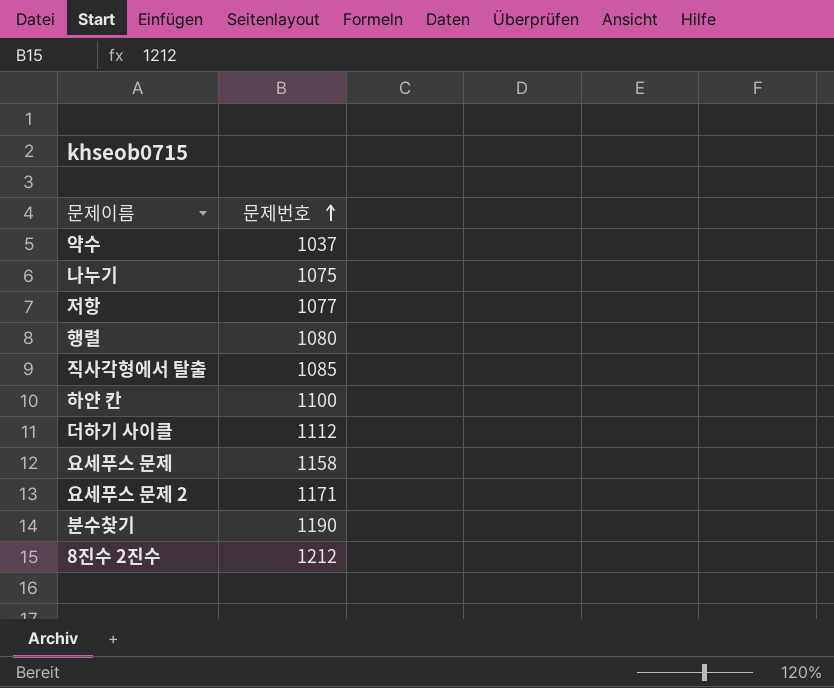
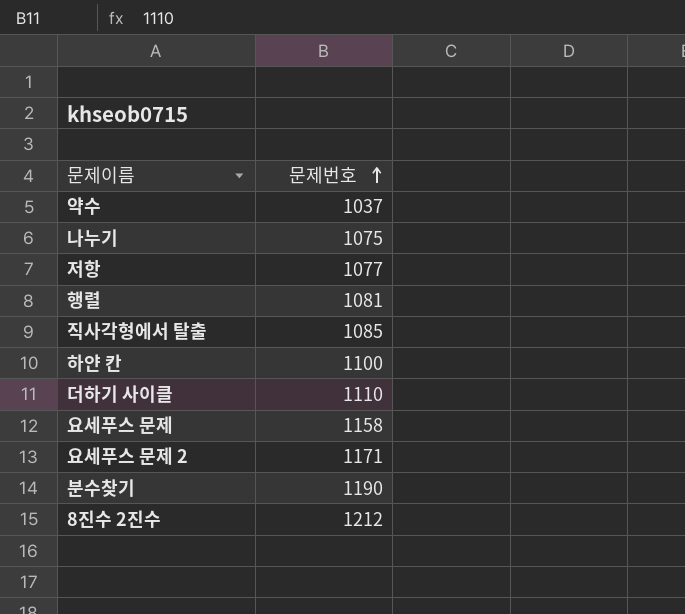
행렬 | 문제번호: 1080 -> 1081
더하기 사이클 | 문제번호: 1112 -> 1110

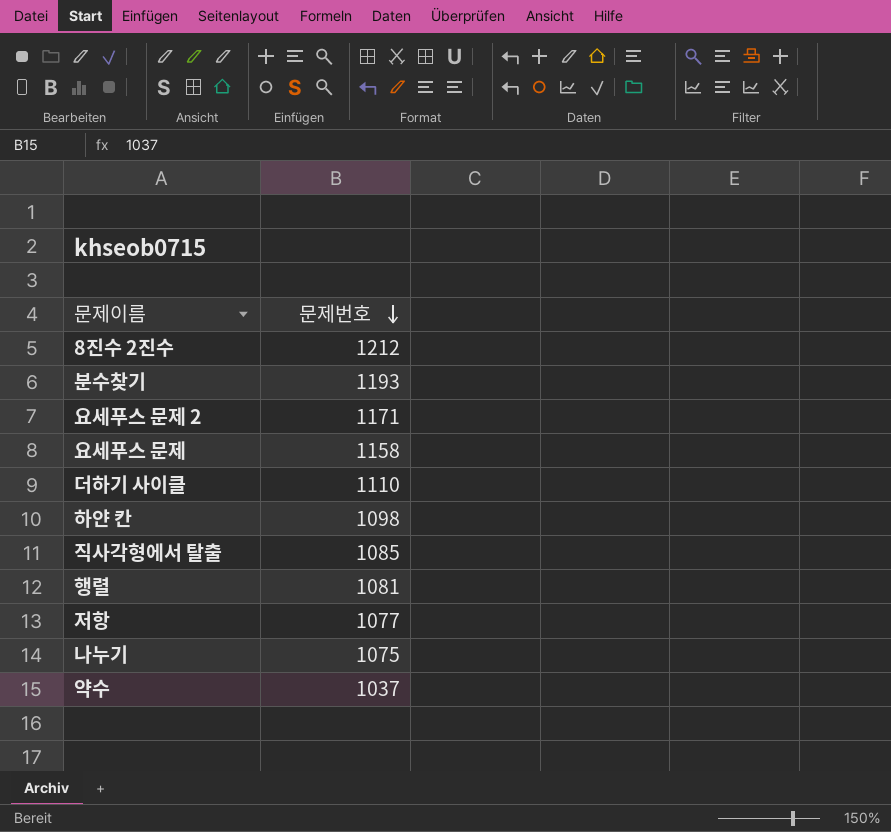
row order: 문제번호 ascending -> 문제번호 descending
분수찾기 | 문제번호: 1190 -> 1193
하얀 칸 | 문제번호: 1100 -> 1098

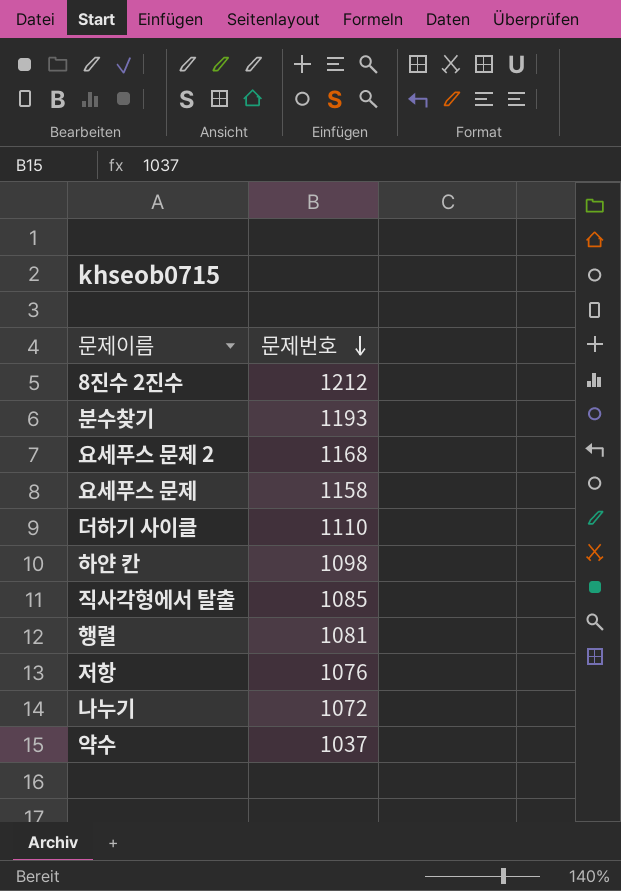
요세푸스 문제 2 | 문제번호: 1171 -> 1168
저항 | 문제번호: 1077 -> 1076
나누기 | 문제번호: 1075 -> 1072

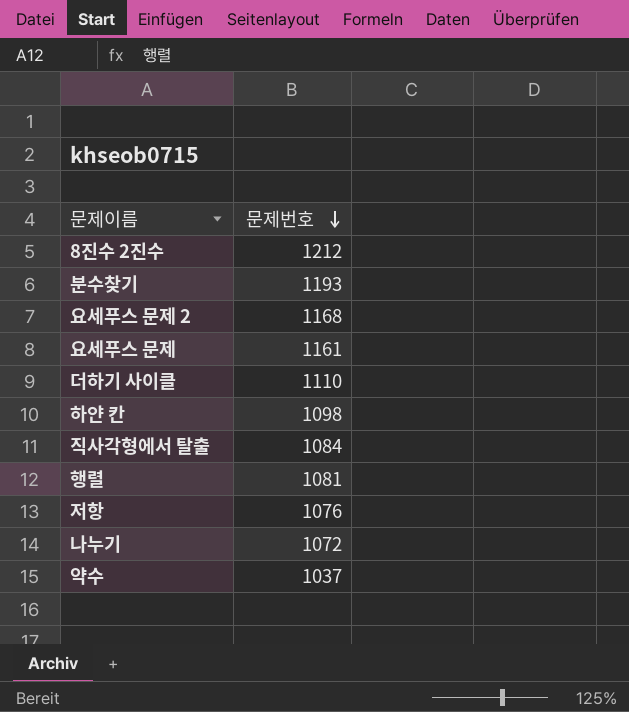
요세푸스 문제 | 문제번호: 1158 -> 1161
직사각형에서 탈출 | 문제번호: 1085 -> 1084

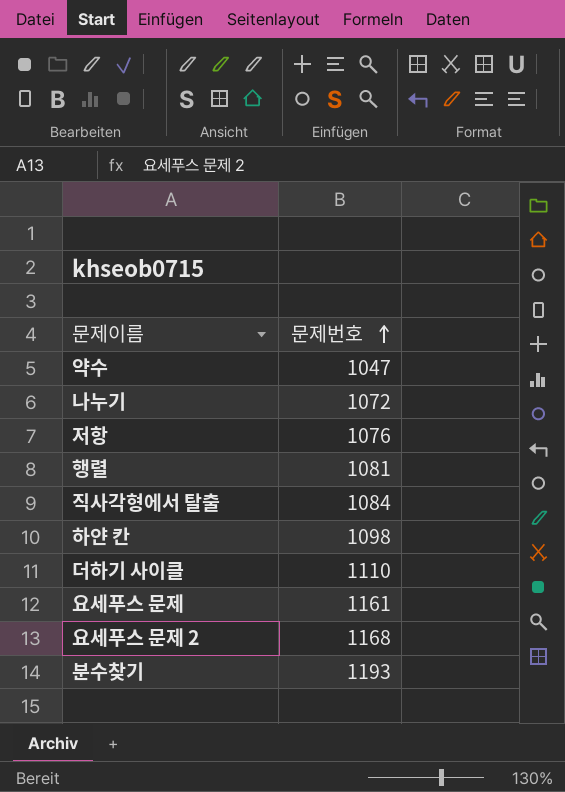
row order: 문제번호 descending -> 문제번호 ascending
row 8진수 2진수: 1212 -> none
약수 | 문제번호: 1037 -> 1047

